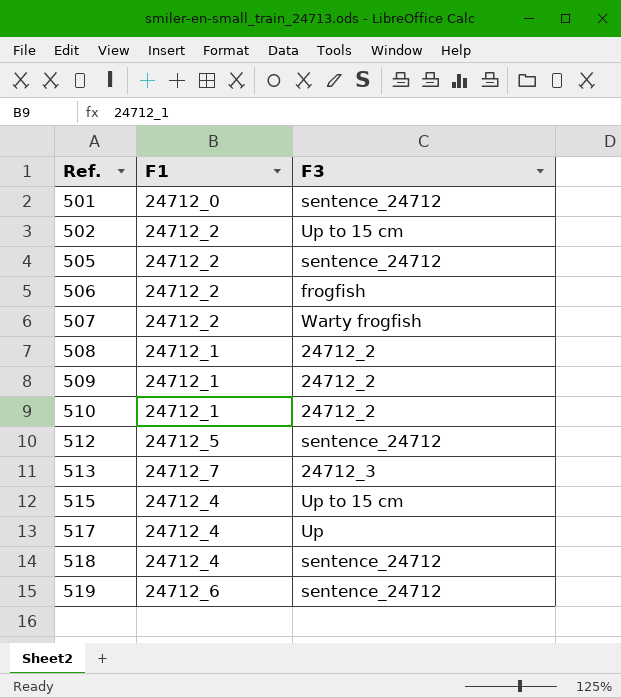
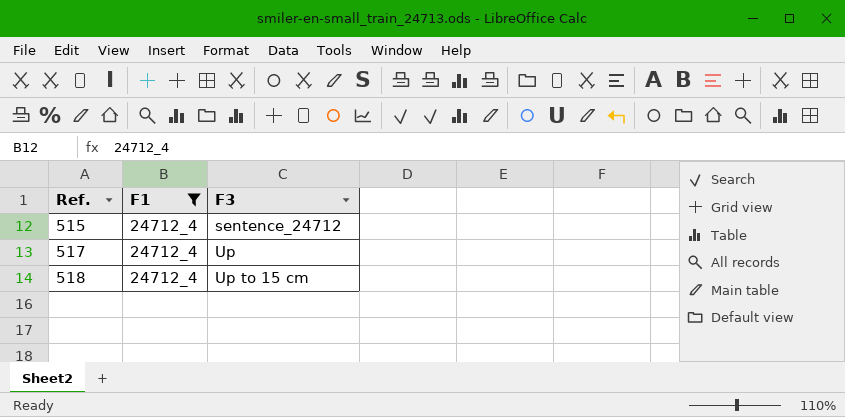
filter: none -> F1 = 24712_4
515 | F3: Up to 15 cm -> sentence_24712
518 | F3: sentence_24712 -> Up to 15 cm

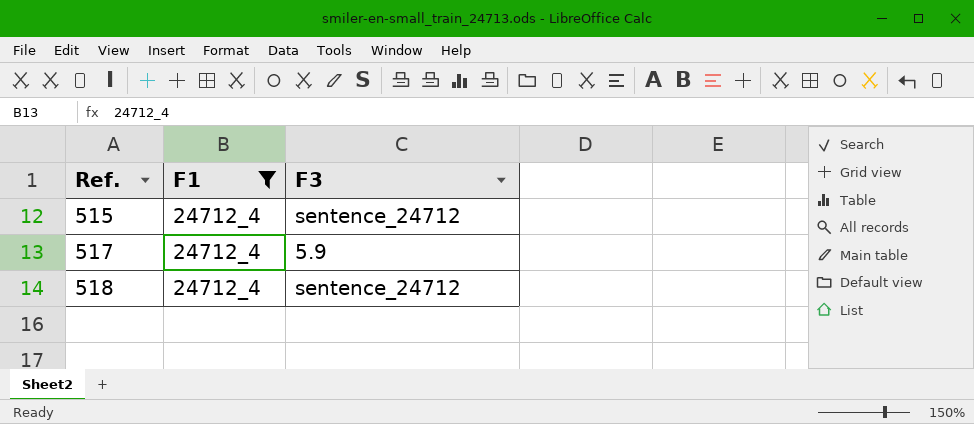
517 | F3: Up -> 5.9
518 | F3: Up to 15 cm -> sentence_24712

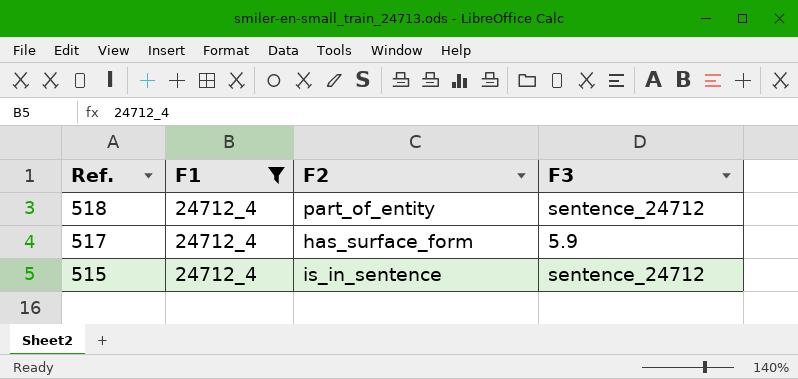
row order: Ref. ascending -> Ref. descending
column F2 | position: none -> 3

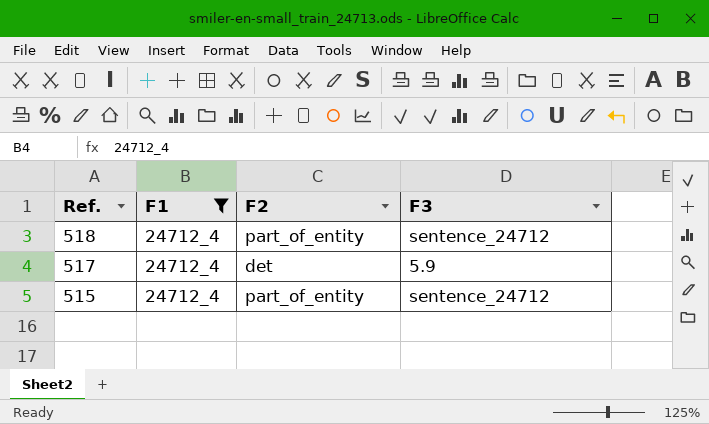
517 | F2: has_surface_form -> det
515 | F2: is_in_sentence -> part_of_entity

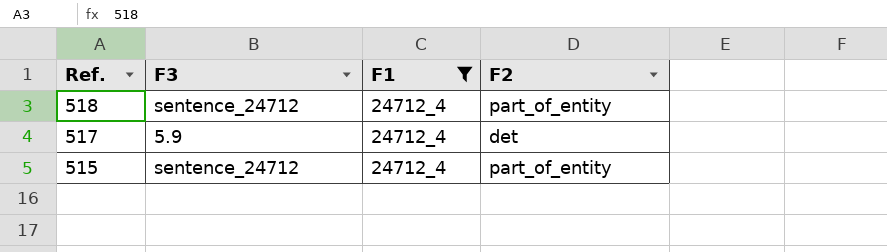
column F3 | position: 4 -> 2

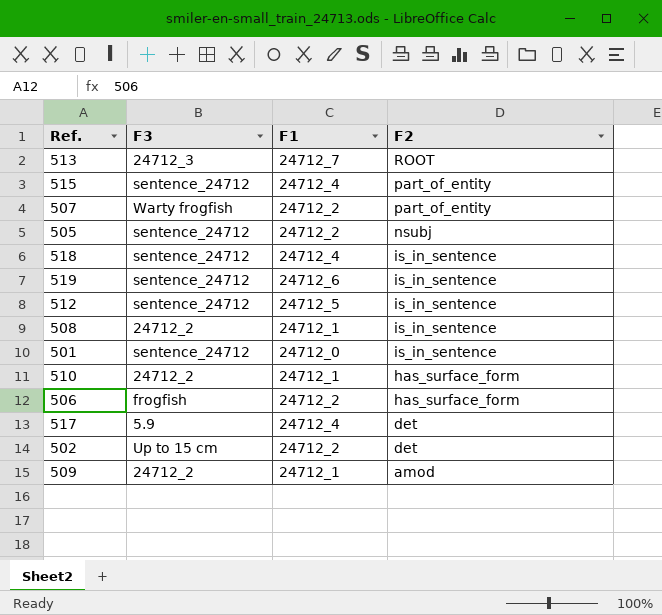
filter: F1 = 24712_4 -> none
row order: Ref. descending -> F2 descending
518 | F2: part_of_entity -> is_in_sentence

